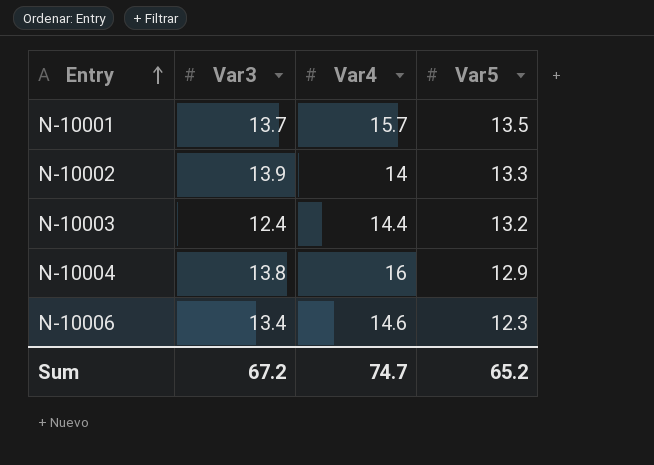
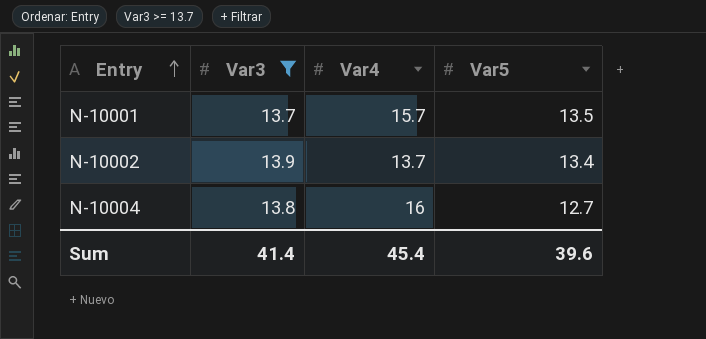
filter: none -> Var3 >= 13.7
N-10002 | Var4: 14 -> 13.7
N-10002 | Var5: 13.3 -> 13.4
N-10004 | Var5: 12.9 -> 12.7
Sum | Var3: 67.2 -> 41.4
Sum | Var4: 74.7 -> 45.4
Sum | Var5: 65.2 -> 39.6

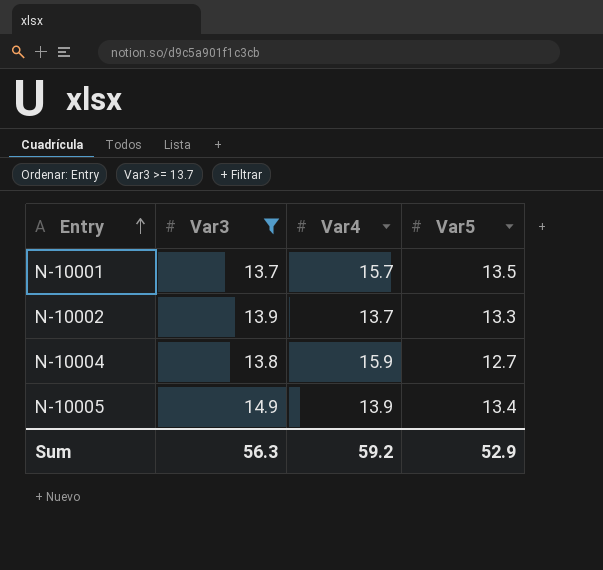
N-10002 | Var5: 13.4 -> 13.3
N-10004 | Var4: 16 -> 15.9
row N-10005: none -> 14.9 | 13.9 | 13.4
Sum | Var3: 41.4 -> 56.3
Sum | Var4: 45.4 -> 59.2
Sum | Var5: 39.6 -> 52.9

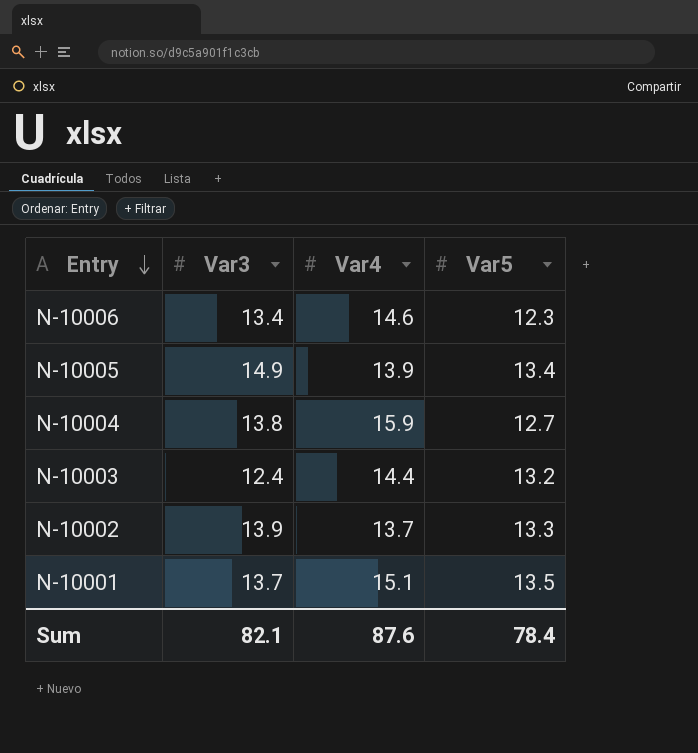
filter: Var3 >= 13.7 -> none
row order: Entry ascending -> Entry descending
N-10001 | Var4: 15.7 -> 15.1
Sum | Var3: 56.3 -> 82.1
Sum | Var4: 59.2 -> 87.6
Sum | Var5: 52.9 -> 78.4

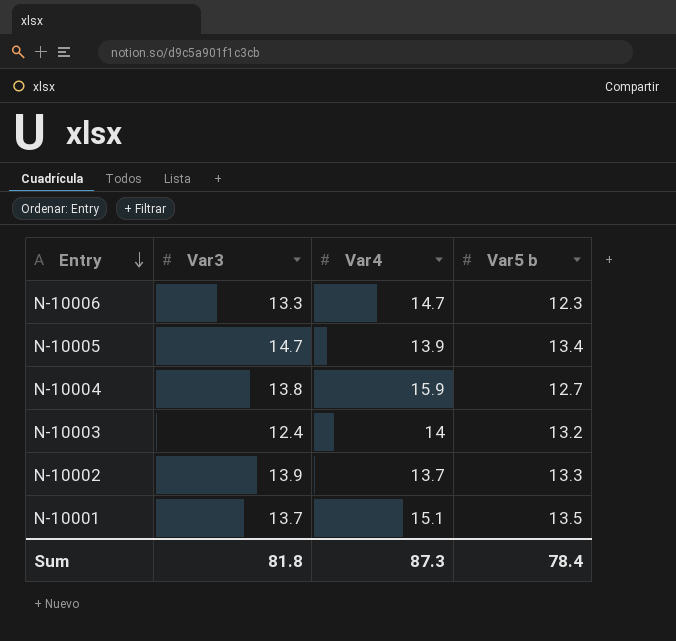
column name: Var5 -> Var5 b
N-10006 | Var3: 13.4 -> 13.3
N-10006 | Var4: 14.6 -> 14.7
N-10005 | Var3: 14.9 -> 14.7
N-10003 | Var4: 14.4 -> 14
Sum | Var3: 82.1 -> 81.8
Sum | Var4: 87.6 -> 87.3

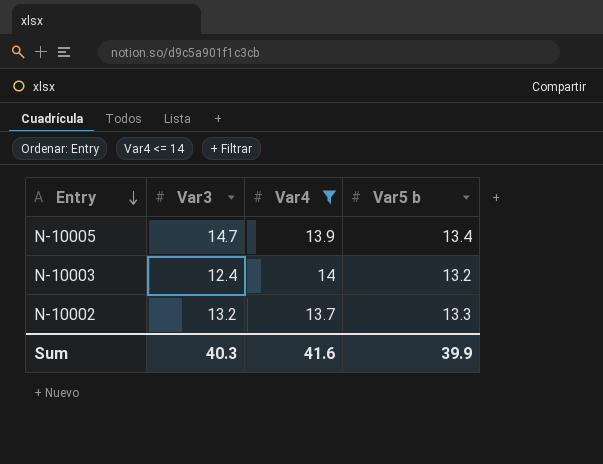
filter: none -> Var4 <= 14
N-10002 | Var3: 13.9 -> 13.2
Sum | Var3: 81.8 -> 40.3
Sum | Var4: 87.3 -> 41.6
Sum | Var5 b: 78.4 -> 39.9

